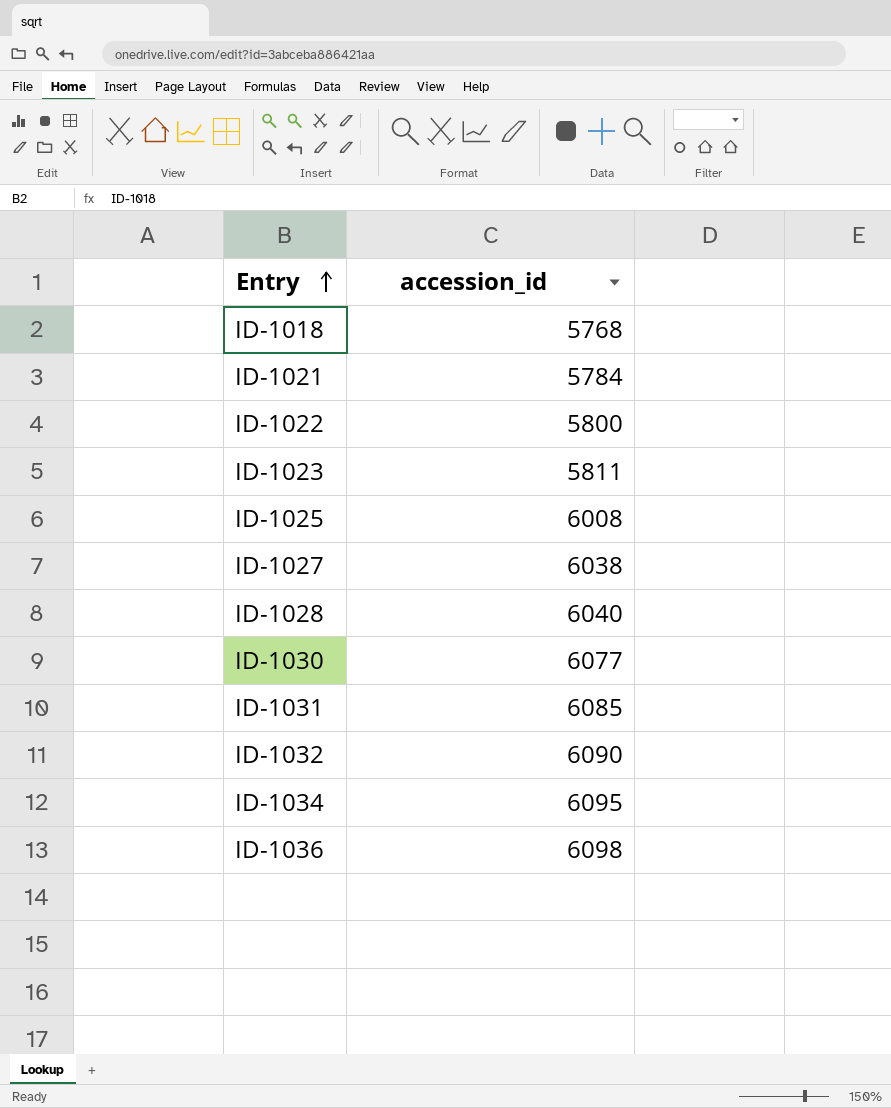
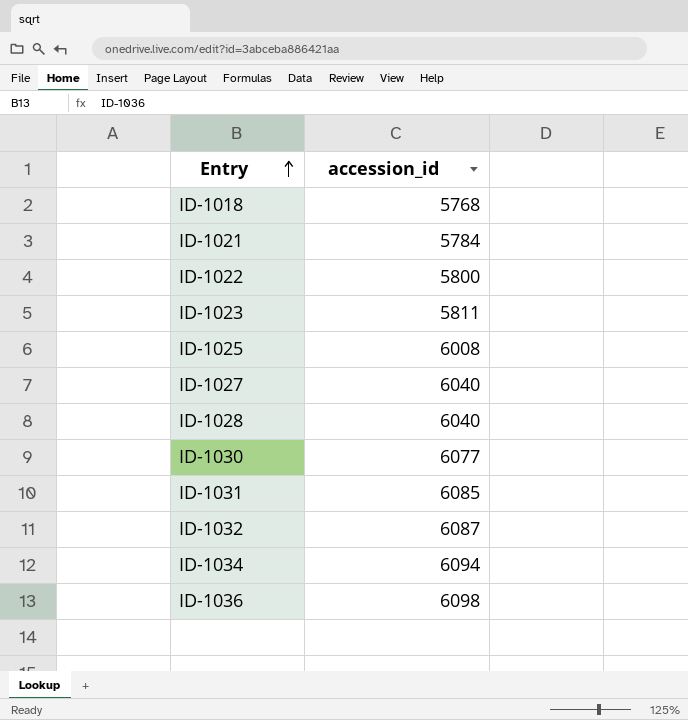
ID-1027 | accession_id: 6038 -> 6040
ID-1032 | accession_id: 6090 -> 6087
ID-1034 | accession_id: 6095 -> 6094

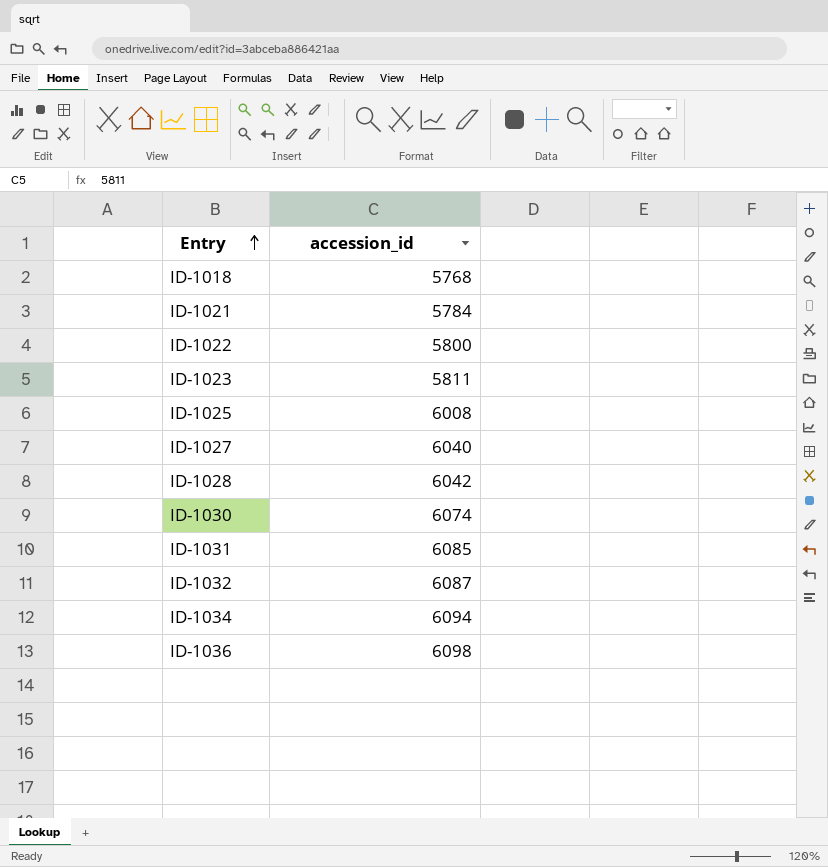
ID-1028 | accession_id: 6040 -> 6042
ID-1030 | accession_id: 6077 -> 6074

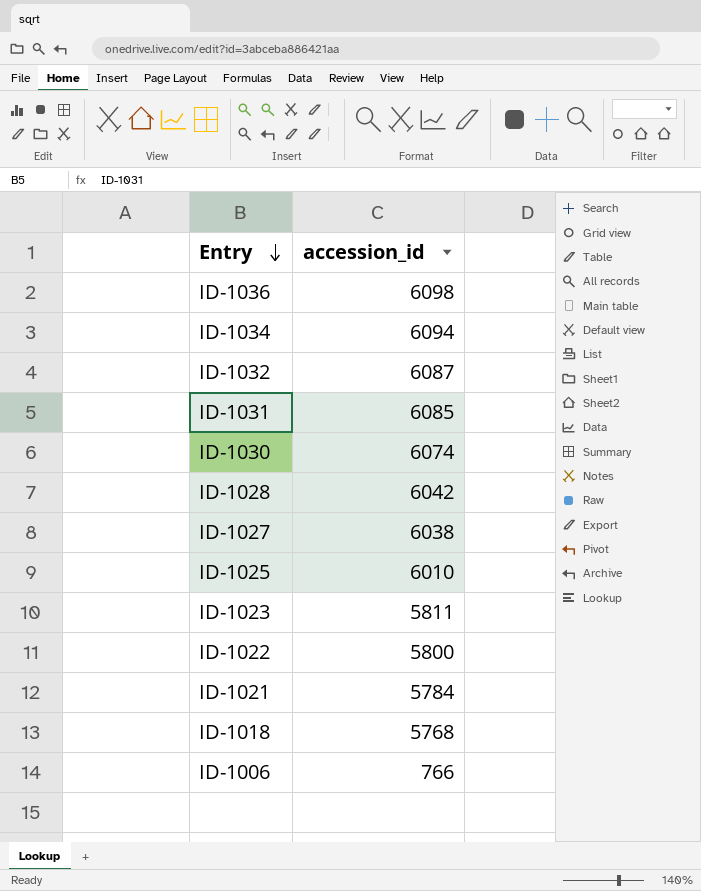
row order: Entry ascending -> Entry descending
ID-1027 | accession_id: 6040 -> 6038
ID-1025 | accession_id: 6008 -> 6010
row ID-1006: none -> 766

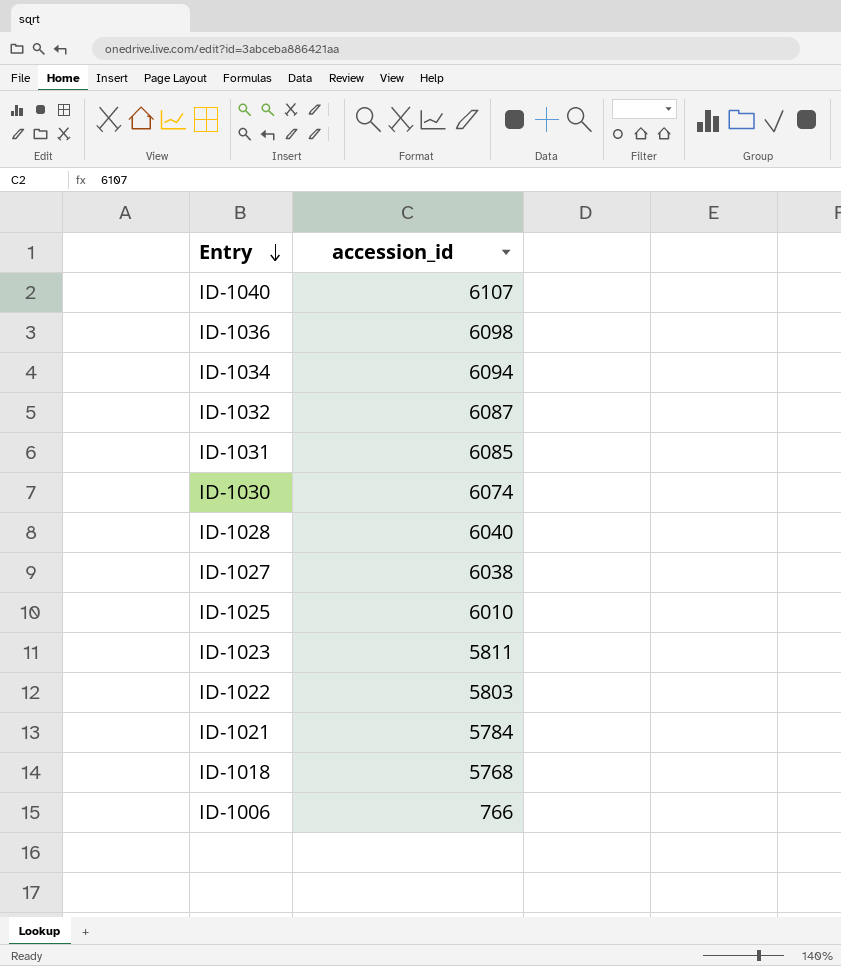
row ID-1040: none -> 6107
ID-1028 | accession_id: 6042 -> 6040
ID-1022 | accession_id: 5800 -> 5803

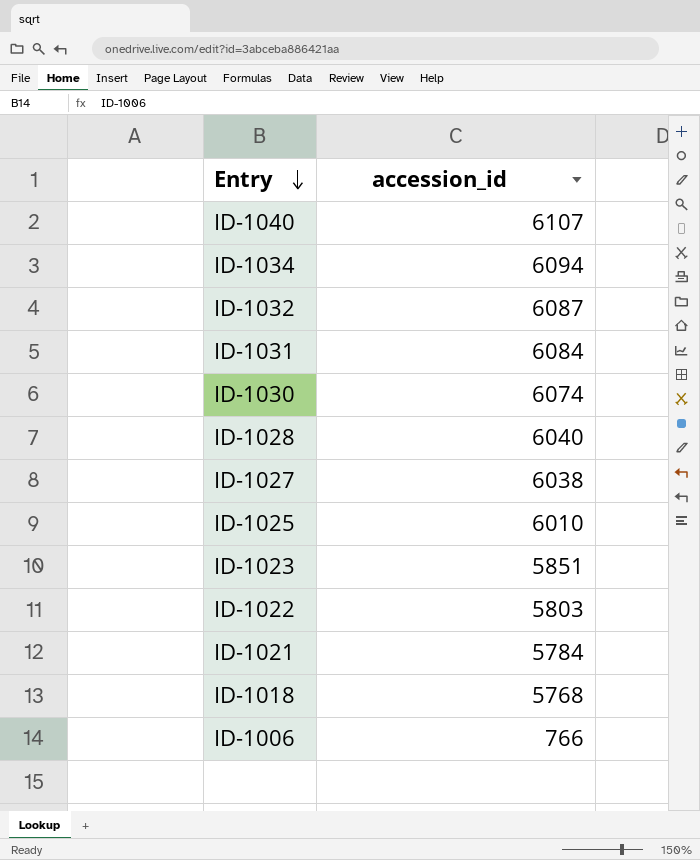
row ID-1036: 6098 -> none
ID-1031 | accession_id: 6085 -> 6084
ID-1023 | accession_id: 5811 -> 5851

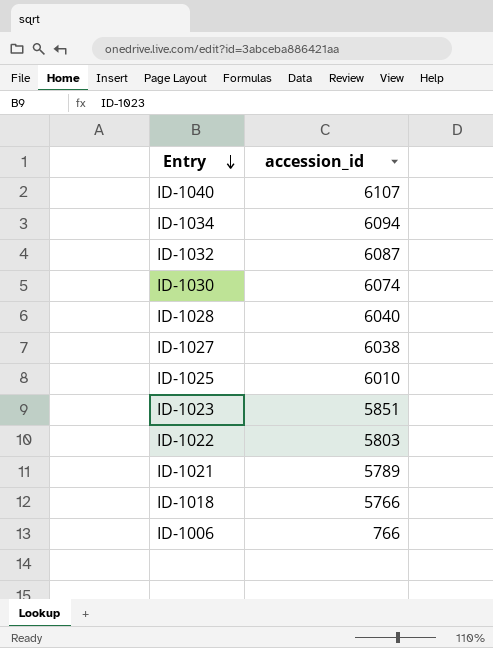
row ID-1031: 6084 -> none
ID-1021 | accession_id: 5784 -> 5789
ID-1018 | accession_id: 5768 -> 5766

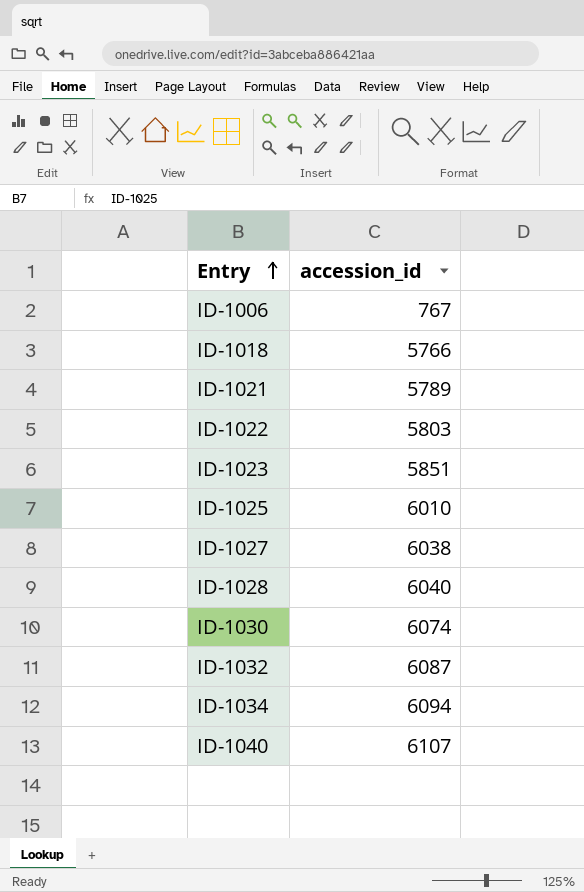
row order: Entry descending -> Entry ascending
ID-1006 | accession_id: 766 -> 767

